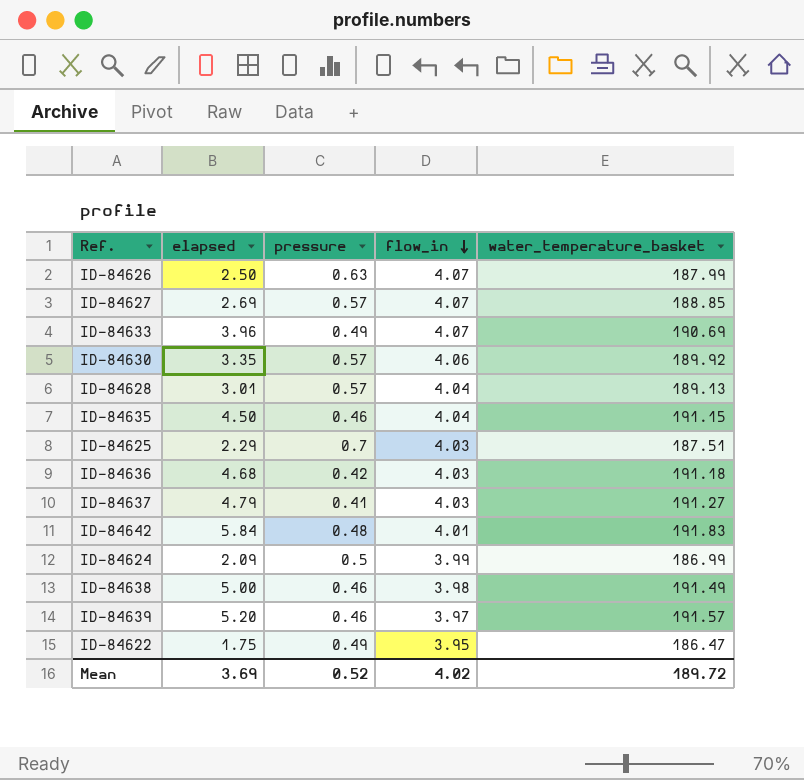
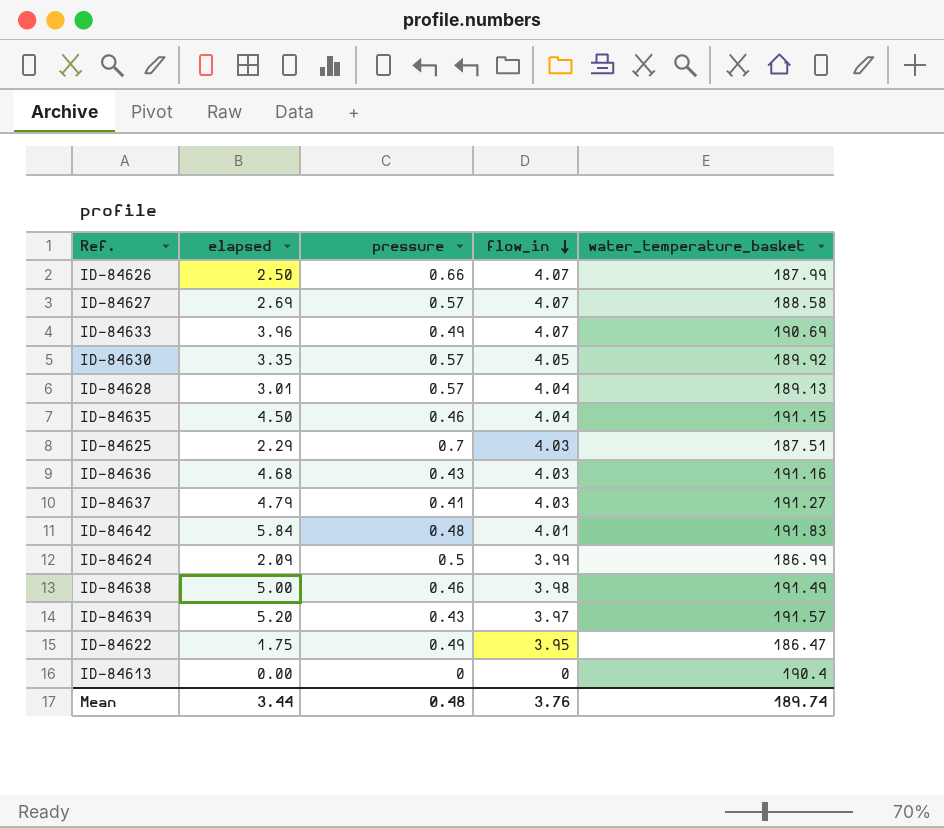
ID-84626 | pressure: 0.63 -> 0.66
ID-84627 | water_temperature_basket: 188.85 -> 188.58
ID-84630 | flow_in: 4.06 -> 4.05
ID-84636 | pressure: 0.42 -> 0.43
ID-84636 | water_temperature_basket: 191.18 -> 191.16
ID-84639 | pressure: 0.46 -> 0.43
row ID-84613: none -> 0.00 | 0 | 0 | 190.4
Mean | elapsed: 3.69 -> 3.44
Mean | pressure: 0.52 -> 0.48
Mean | flow_in: 4.02 -> 3.76
Mean | water_temperature_basket: 189.72 -> 189.74

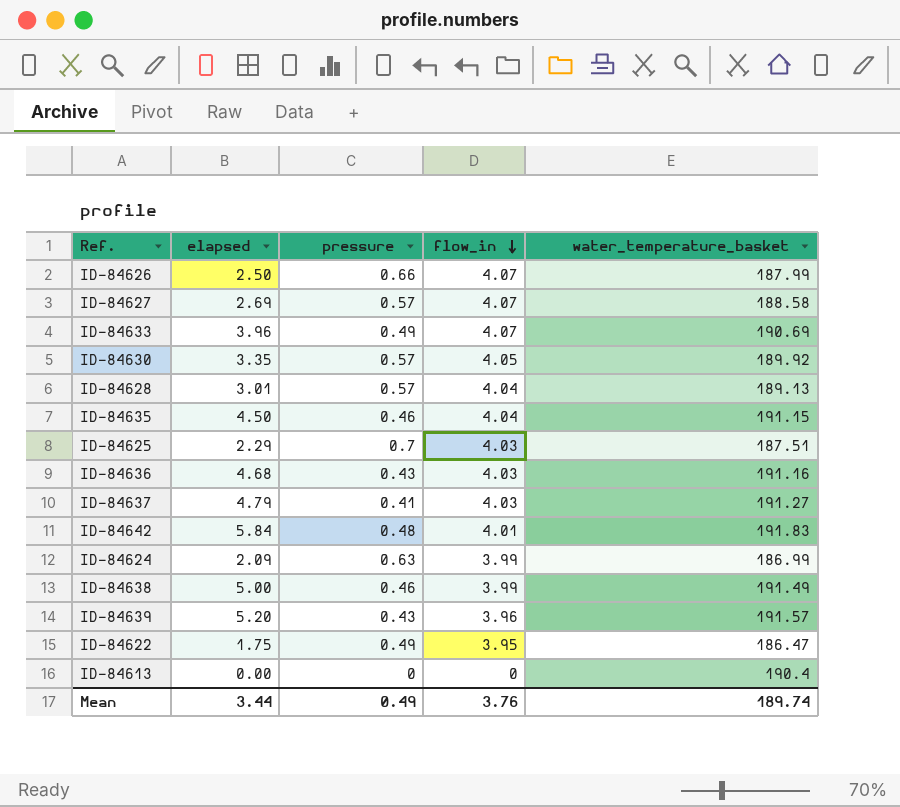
ID-84624 | pressure: 0.5 -> 0.63
ID-84638 | flow_in: 3.98 -> 3.99
ID-84639 | flow_in: 3.97 -> 3.96
Mean | pressure: 0.48 -> 0.49

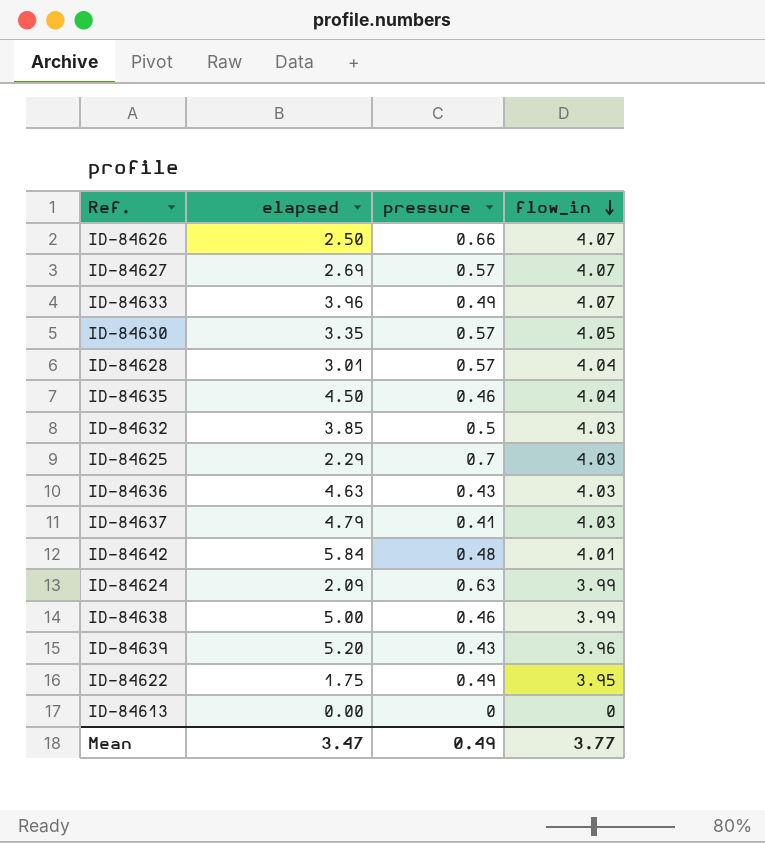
column water_temperature_basket | position: 5 -> none
row ID-84632: none -> 3.85 | 0.5 | 4.03
ID-84636 | elapsed: 4.68 -> 4.63
Mean | elapsed: 3.44 -> 3.47
Mean | flow_in: 3.76 -> 3.77

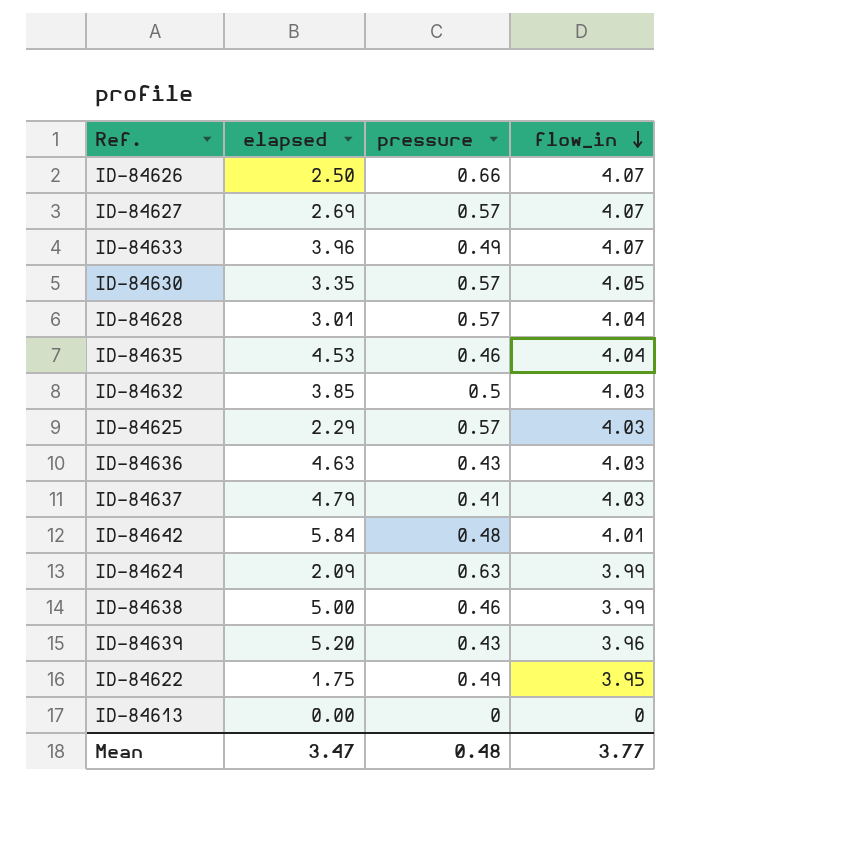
ID-84635 | elapsed: 4.50 -> 4.53
ID-84625 | pressure: 0.7 -> 0.57
Mean | pressure: 0.49 -> 0.48

